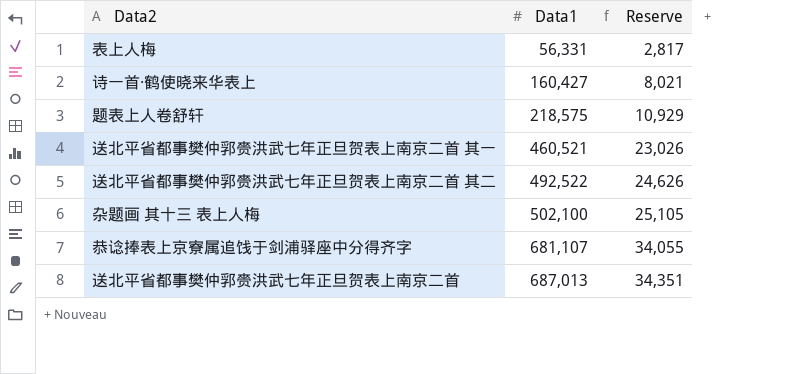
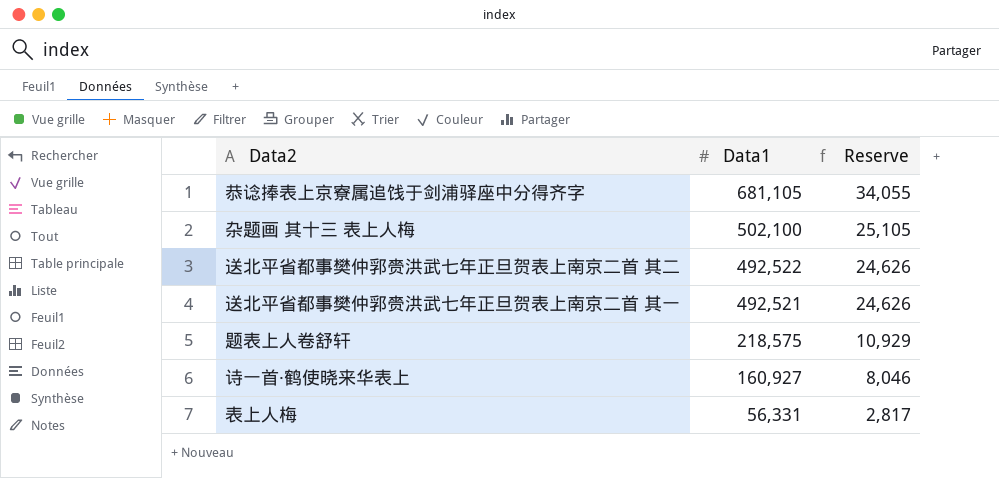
row order: Data1 ascending -> Data1 descending
row 送北平省都事樊仲郛赍洪武七年正旦贺表上南京二首: 687,013 | 34,351 -> none
恭谂捧表上京寮属追饯于剑浦驿座中分得齐字 | Data1: 681,107 -> 681,105
送北平省都事樊仲郛赍洪武七年正旦贺表上南京二首 其一 | Data1: 460,521 -> 492,521
送北平省都事樊仲郛赍洪武七年正旦贺表上南京二首 其一 | Reserve: 23,026 -> 24,626
诗一首·鹤使晓来华表上 | Data1: 160,427 -> 160,927
诗一首·鹤使晓来华表上 | Reserve: 8,021 -> 8,046

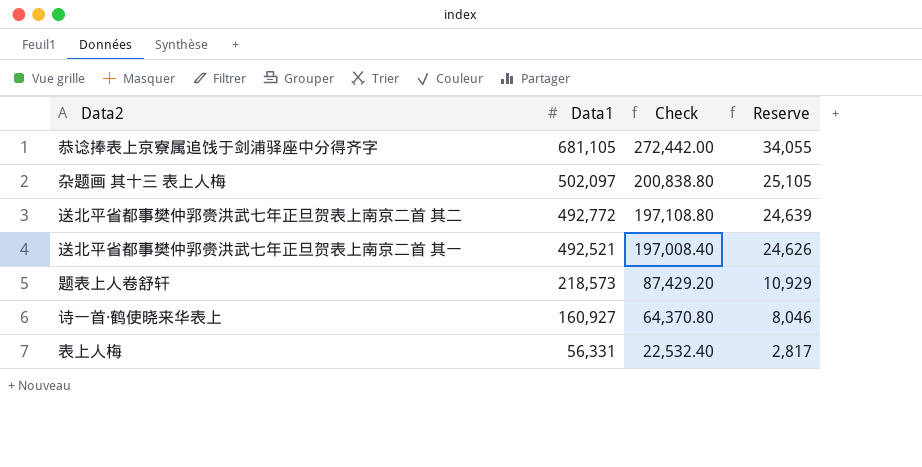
column Check | formula: none -> [Data1] * 0.4
杂题画 其十三 表上人梅 | Data1: 502,100 -> 502,097
送北平省都事樊仲郛赍洪武七年正旦贺表上南京二首 其二 | Data1: 492,522 -> 492,772
送北平省都事樊仲郛赍洪武七年正旦贺表上南京二首 其二 | Reserve: 24,626 -> 24,639
题表上人卷舒轩 | Data1: 218,575 -> 218,573

